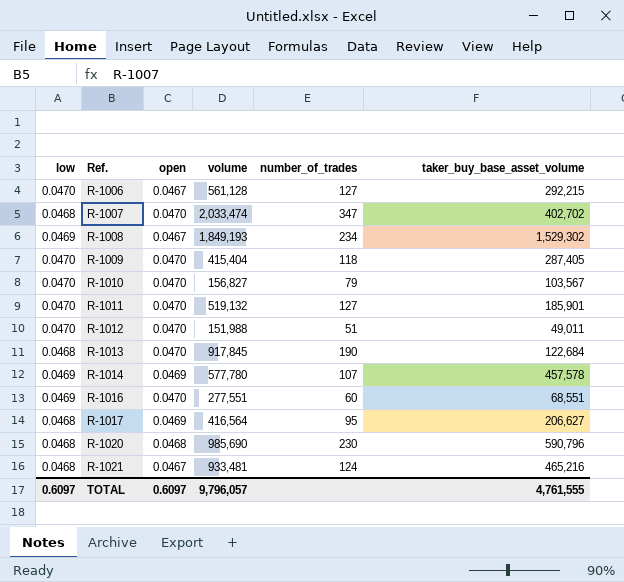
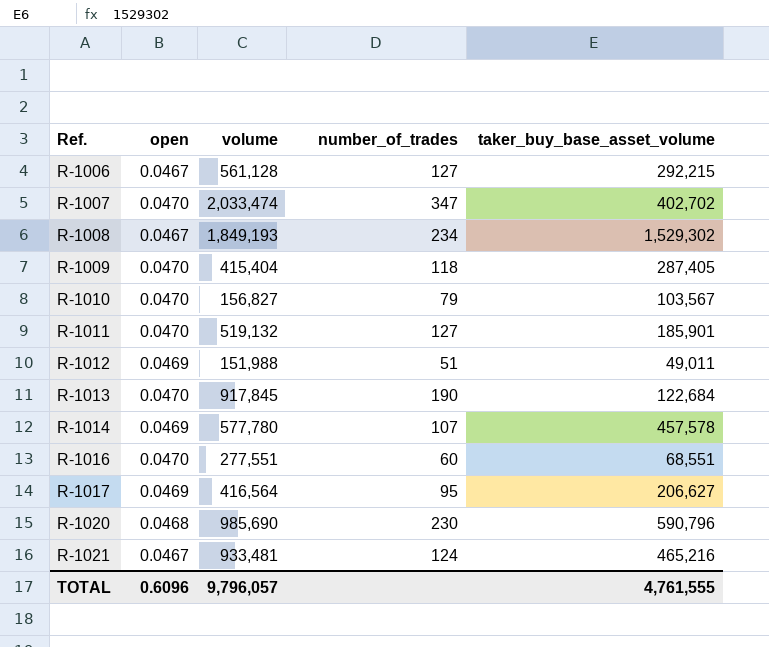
column low | position: 1 -> none
R-1012 | open: 0.0470 -> 0.0469
TOTAL | open: 0.6097 -> 0.6096

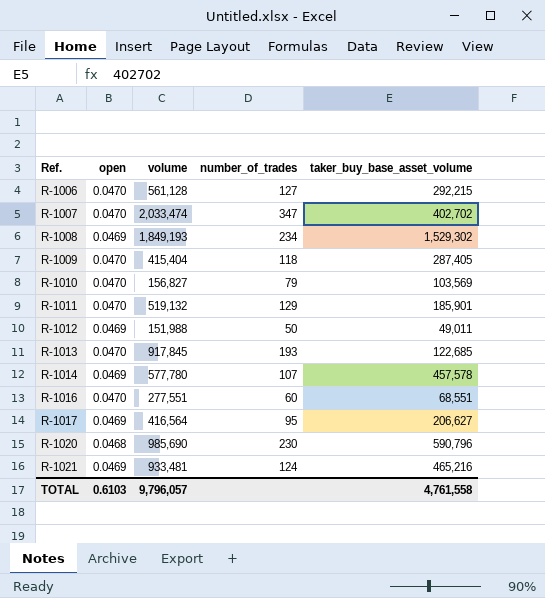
R-1006 | open: 0.0467 -> 0.0470
R-1008 | open: 0.0467 -> 0.0469
R-1010 | taker_buy_base_asset_volume: 103,567 -> 103,569
R-1011 | number_of_trades: 127 -> 129
R-1012 | number_of_trades: 51 -> 50
R-1013 | number_of_trades: 190 -> 193
R-1013 | taker_buy_base_asset_volume: 122,684 -> 122,685
R-1021 | open: 0.0467 -> 0.0469
TOTAL | open: 0.6096 -> 0.6103
TOTAL | taker_buy_base_asset_volume: 4,761,555 -> 4,761,558

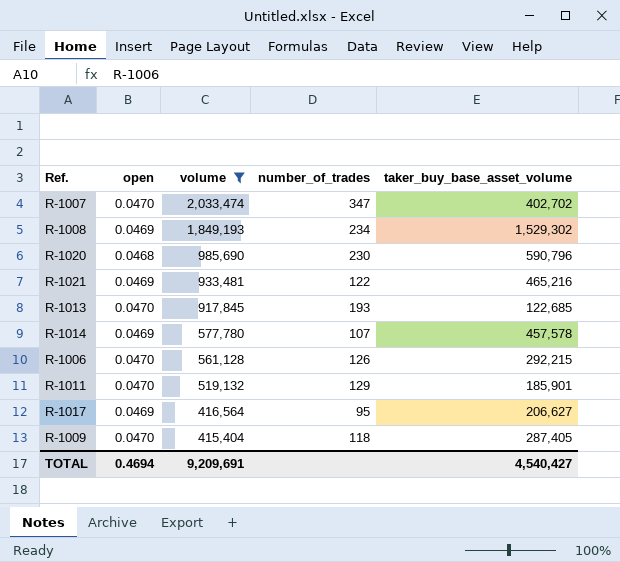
filter: none -> volume >= 415,404
row order: Ref. ascending -> volume descending
R-1021 | number_of_trades: 124 -> 122
R-1006 | number_of_trades: 127 -> 126
TOTAL | open: 0.6103 -> 0.4694
TOTAL | volume: 9,796,057 -> 9,209,691
TOTAL | taker_buy_base_asset_volume: 4,761,558 -> 4,540,427

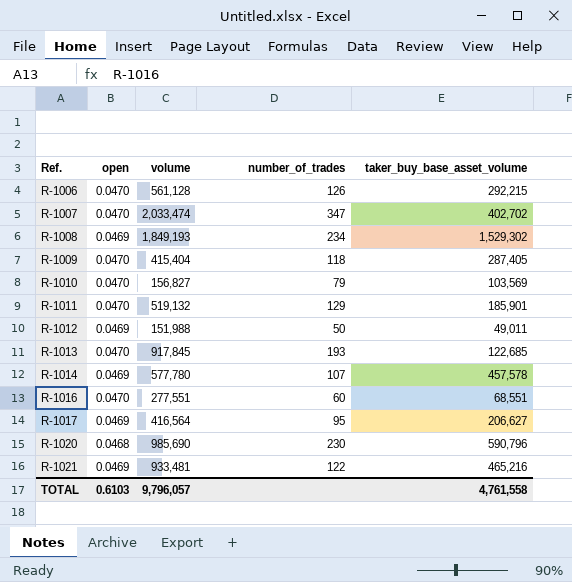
filter: volume >= 415,404 -> none
row order: volume descending -> Ref. ascending
TOTAL | open: 0.4694 -> 0.6103
TOTAL | volume: 9,209,691 -> 9,796,057
TOTAL | taker_buy_base_asset_volume: 4,540,427 -> 4,761,558

